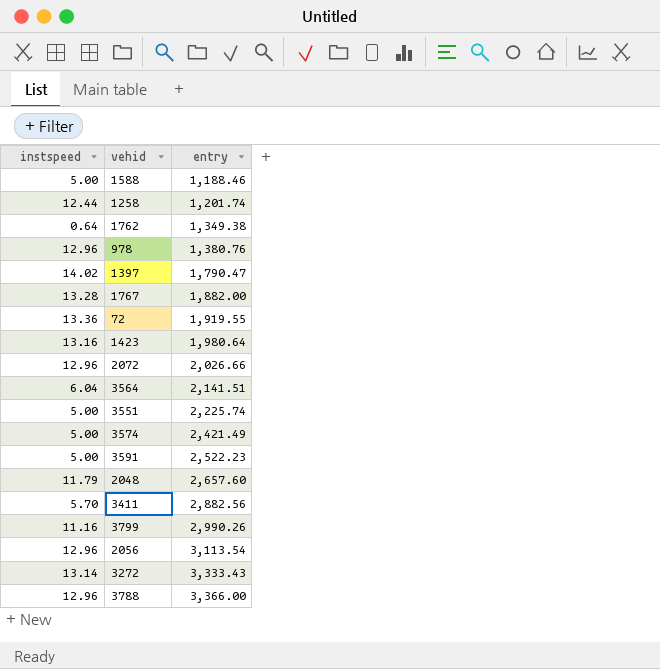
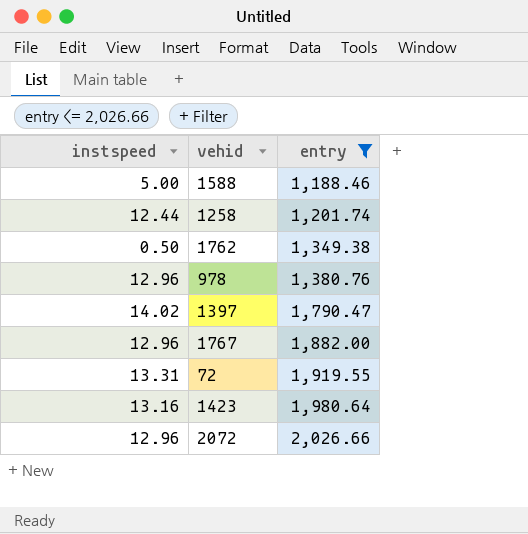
filter: none -> entry <= 2,026.66
1762 | instspeed: 0.64 -> 0.50
1767 | instspeed: 13.28 -> 12.96
72 | instspeed: 13.36 -> 13.31

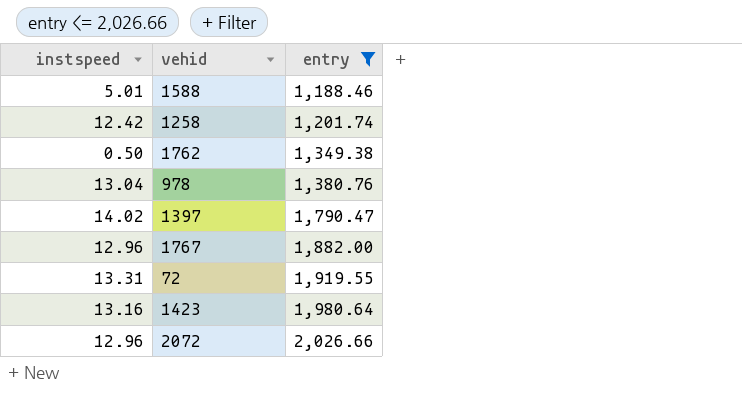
1588 | instspeed: 5.00 -> 5.01
1258 | instspeed: 12.44 -> 12.42
978 | instspeed: 12.96 -> 13.04

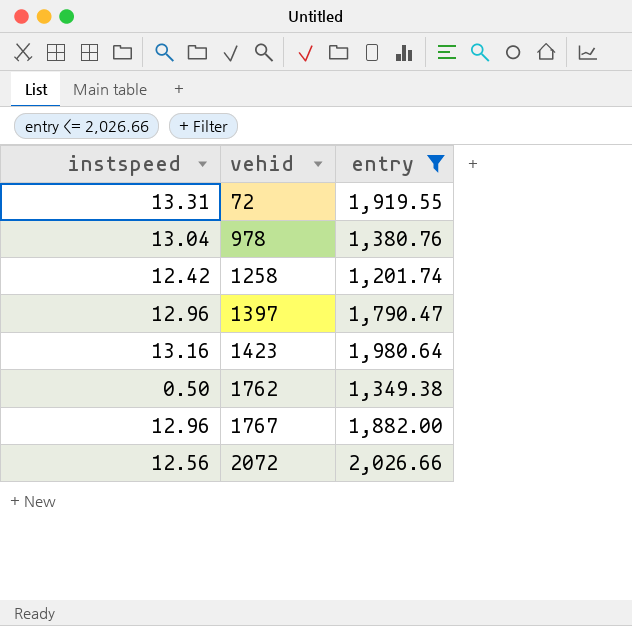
row order: entry ascending -> vehid ascending
row 1588: 5.01 | 1,188.46 -> none
1397 | instspeed: 14.02 -> 12.96
2072 | instspeed: 12.96 -> 12.56

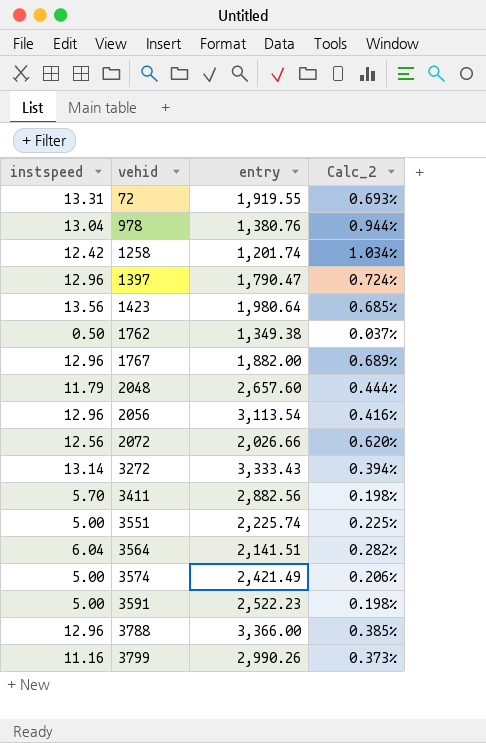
filter: entry <= 2,026.66 -> none
column Calc_2 | formula: none -> [instspeed] / [entry]
1423 | instspeed: 13.16 -> 13.56

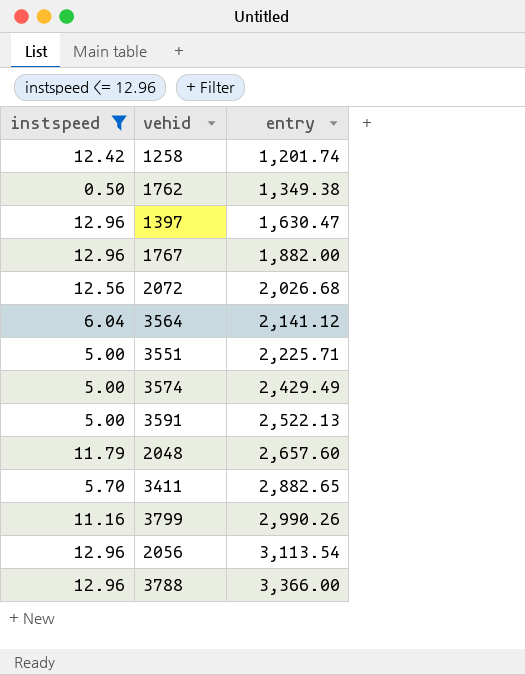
filter: none -> instspeed <= 12.96
row order: vehid ascending -> entry ascending
column Calc_2 | formula: [instspeed] / [entry] -> none
1397 | entry: 1,790.47 -> 1,630.47
2072 | entry: 2,026.66 -> 2,026.68
3564 | entry: 2,141.51 -> 2,141.12
3551 | entry: 2,225.74 -> 2,225.71
3574 | entry: 2,421.49 -> 2,429.49
3591 | entry: 2,522.23 -> 2,522.13
3411 | entry: 2,882.56 -> 2,882.65

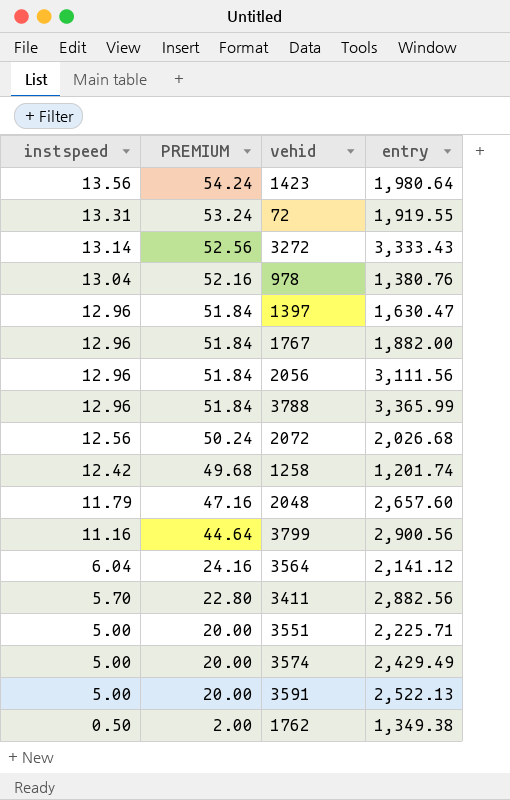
filter: instspeed <= 12.96 -> none
row order: entry ascending -> instspeed descending
column PREMIUM | formula: none -> [instspeed] * 4
2056 | entry: 3,113.54 -> 3,111.56
3788 | entry: 3,366.00 -> 3,365.99
3799 | entry: 2,990.26 -> 2,900.56
3411 | entry: 2,882.65 -> 2,882.56

